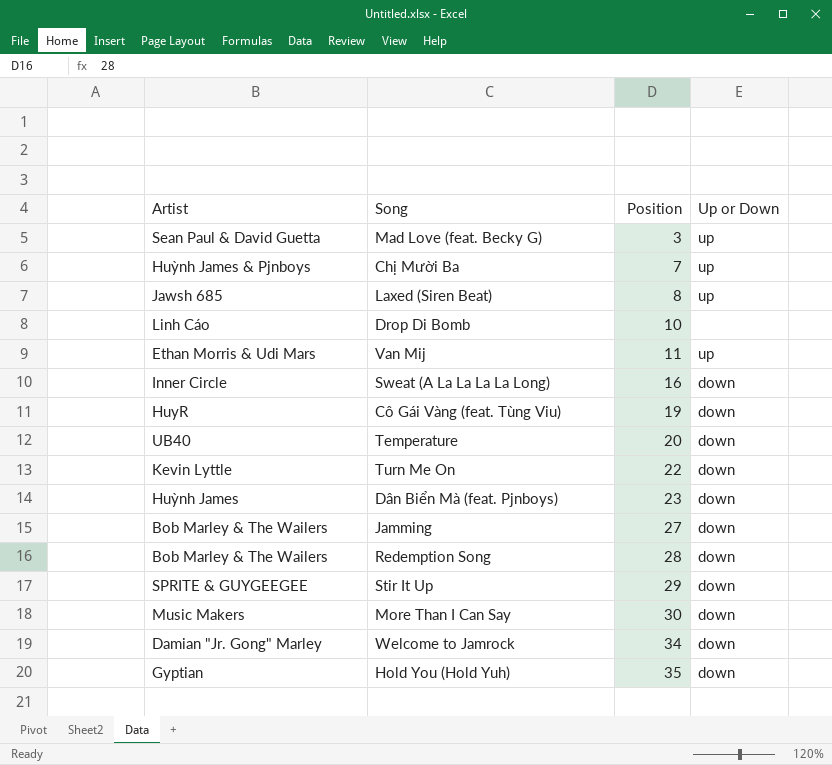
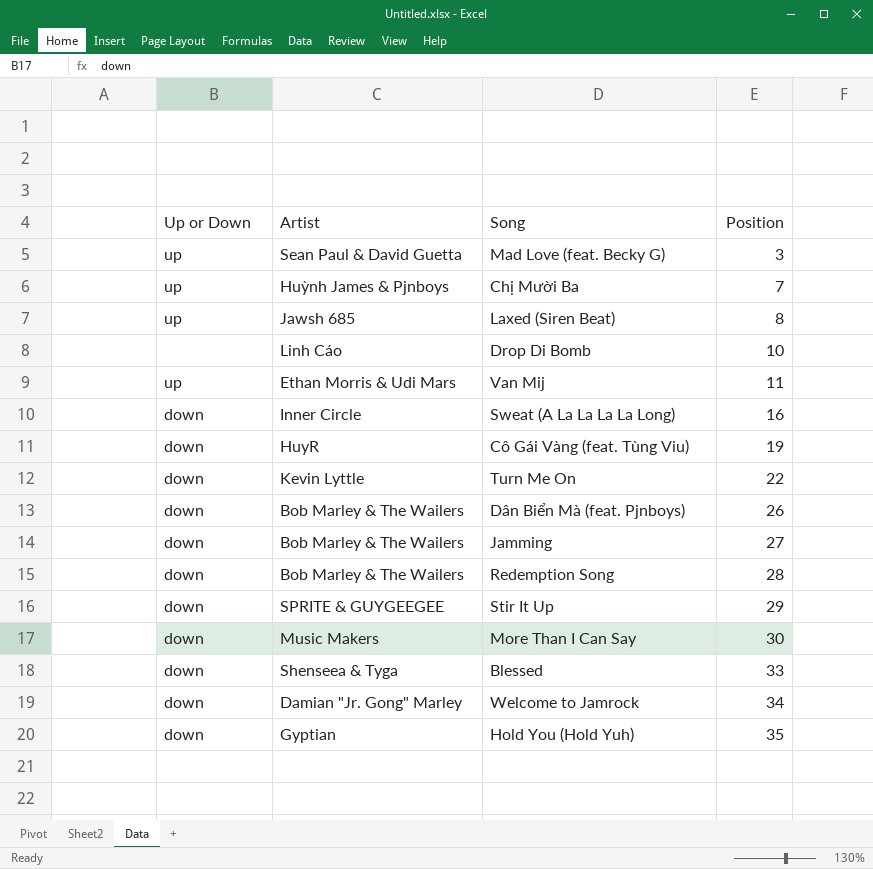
column Up or Down | position: 4 -> 1
row Temperature: UB40 | 20 | down -> none
Dân Biển Mà (feat. Pjnboys) | Artist: Huỳnh James -> Bob Marley & The Wailers
Dân Biển Mà (feat. Pjnboys) | Position: 23 -> 26
row Blessed: none -> down | Shenseea & Tyga | 33

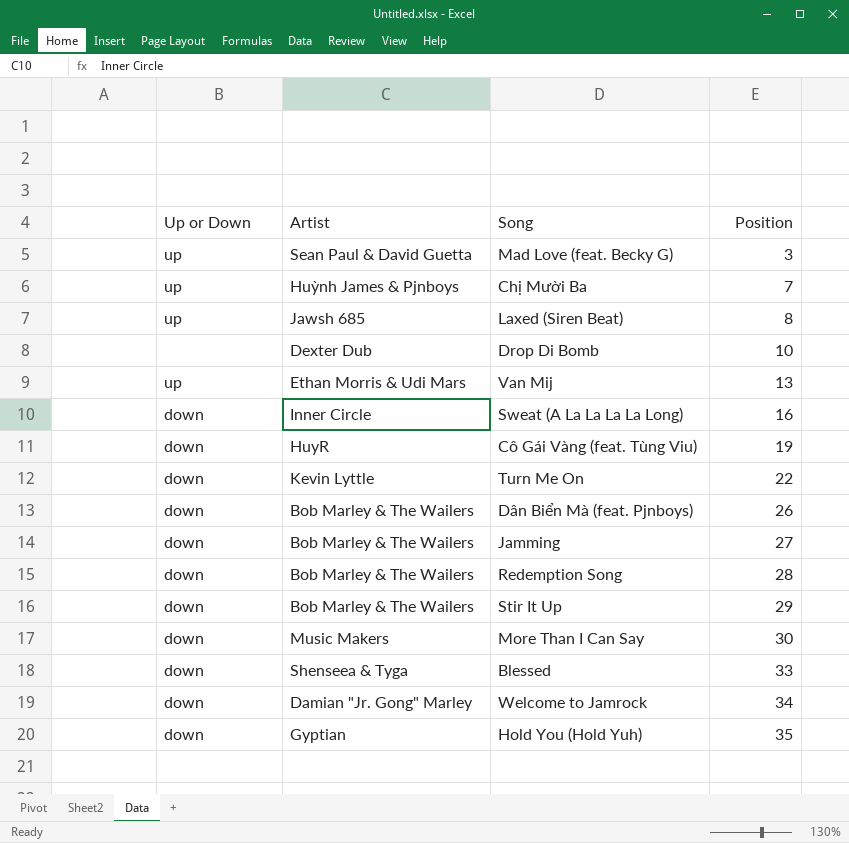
Drop Di Bomb | Artist: Linh Cáo -> Dexter Dub
Van Mij | Position: 11 -> 13
Stir It Up | Artist: SPRITE & GUYGEEGEE -> Bob Marley & The Wailers

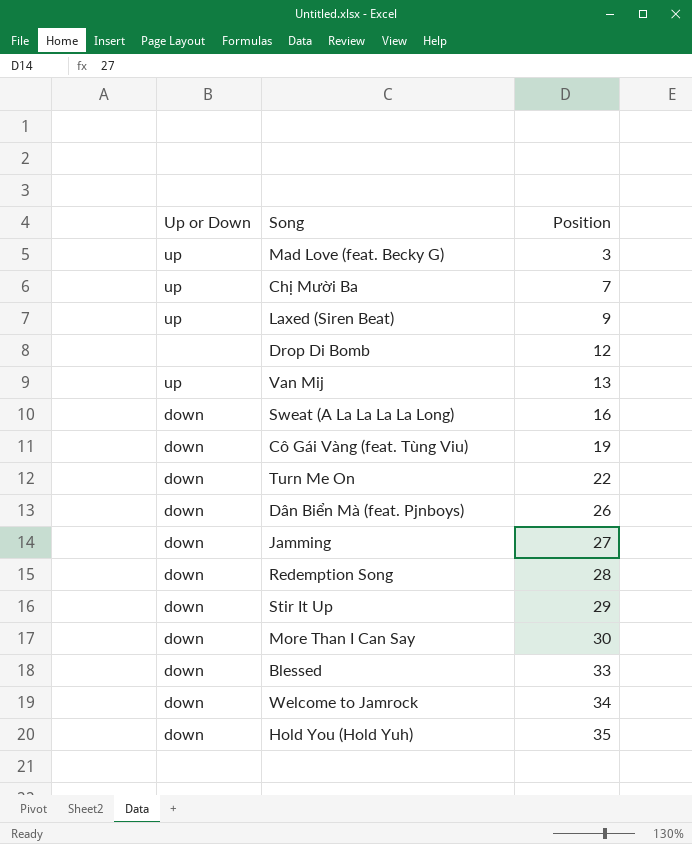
column Artist | position: 2 -> none
Laxed (Siren Beat) | Position: 8 -> 9
Drop Di Bomb | Position: 10 -> 12

